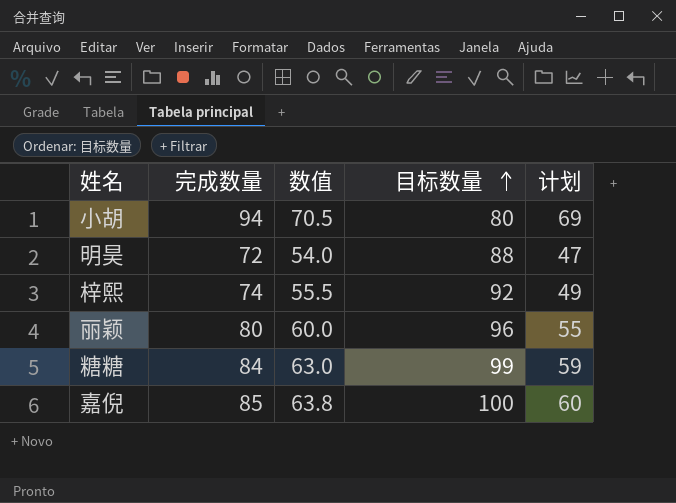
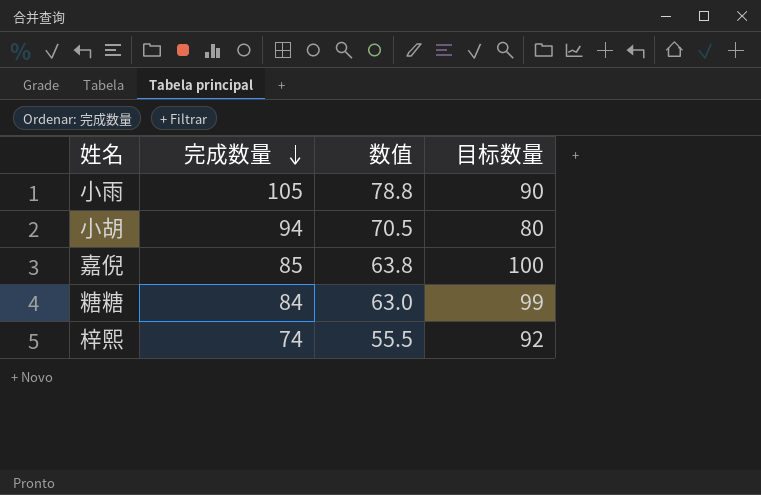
row order: 目标数量 ascending -> 完成数量 descending
column 计划 | formula: [完成数量] - 25 -> none
row 明昊: 72 | 54.0 | 88 | 47 -> none
row 丽颖: 80 | 60.0 | 96 | 55 -> none
row 小雨: none -> 105 | 78.8 | 90

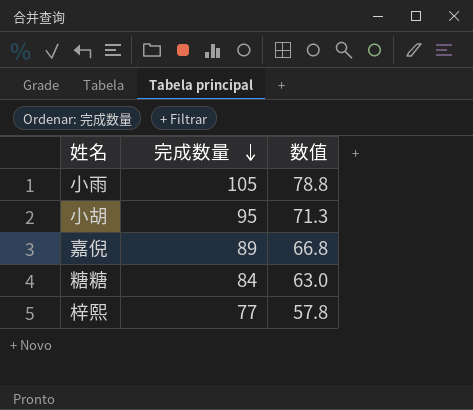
column 目标数量 | position: 4 -> none
小胡 | 完成数量: 94 -> 95
小胡 | 数值: 70.5 -> 71.3
嘉倪 | 完成数量: 85 -> 89
嘉倪 | 数值: 63.8 -> 66.8
梓熙 | 完成数量: 74 -> 77
梓熙 | 数值: 55.5 -> 57.8

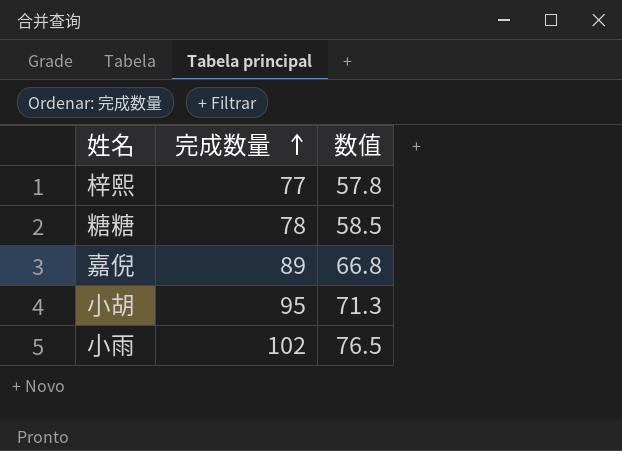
row order: 完成数量 descending -> 完成数量 ascending
糖糖 | 完成数量: 84 -> 78
糖糖 | 数值: 63.0 -> 58.5
小雨 | 完成数量: 105 -> 102
小雨 | 数值: 78.8 -> 76.5

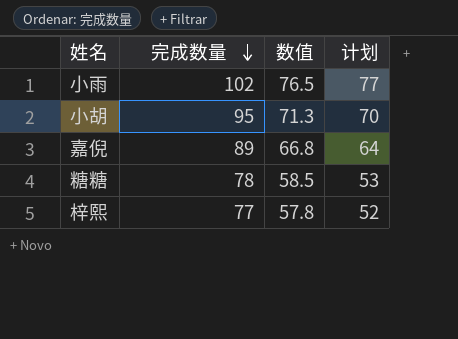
row order: 完成数量 ascending -> 完成数量 descending
column 计划 | formula: none -> [完成数量] - 25

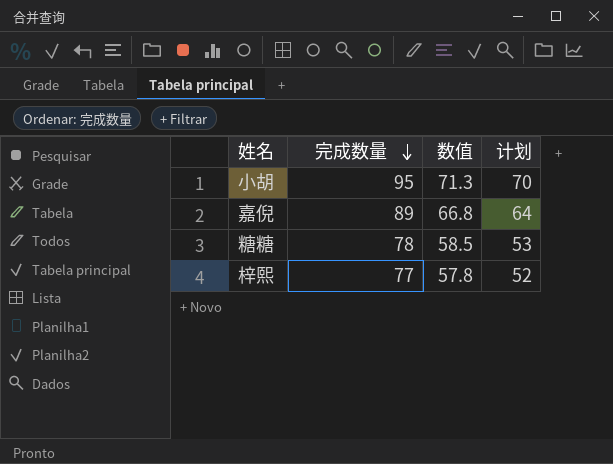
row 小雨: 102 | 76.5 | 77 -> none

